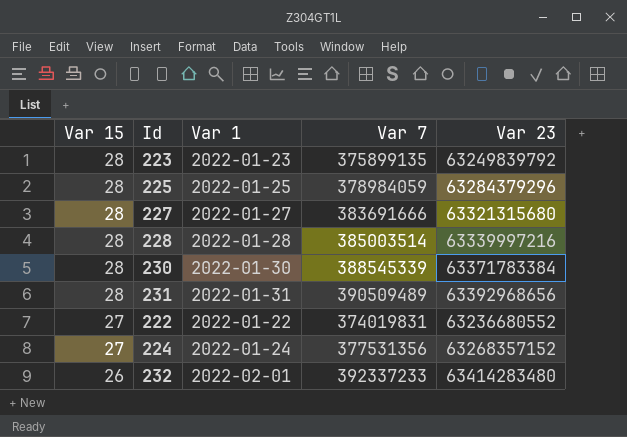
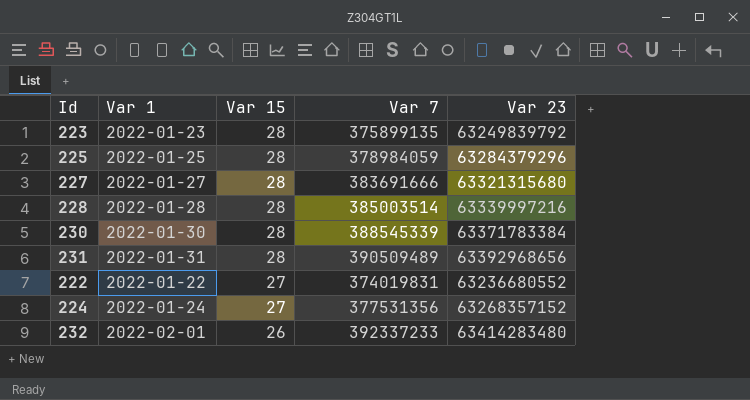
column Var 15 | position: 1 -> 3

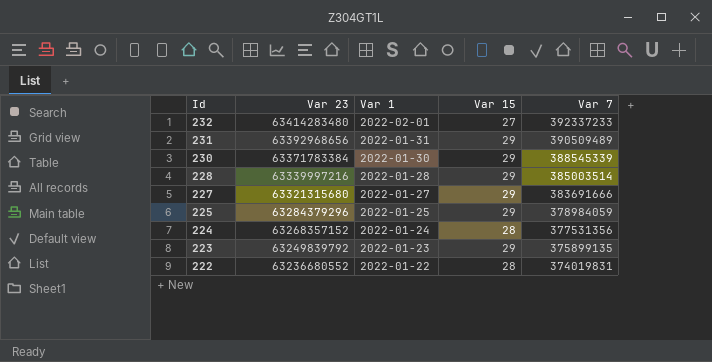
row order: Var 15 descending -> Id descending
column Var 23 | position: 5 -> 2
232 | Var 15: 26 -> 27
231 | Var 15: 28 -> 29
230 | Var 15: 28 -> 29
228 | Var 15: 28 -> 29
227 | Var 15: 28 -> 29
225 | Var 15: 28 -> 29
224 | Var 15: 27 -> 28
223 | Var 15: 28 -> 29
222 | Var 15: 27 -> 28

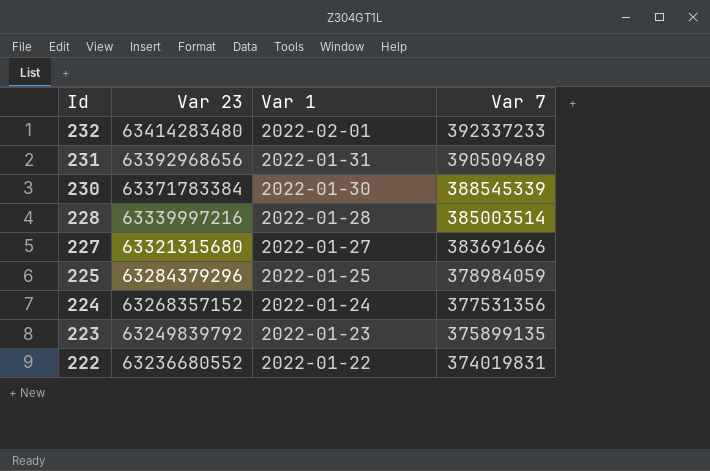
column Var 15 | position: 4 -> none

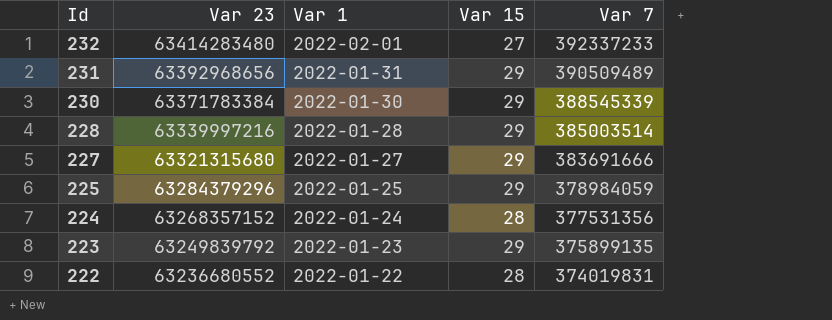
column Var 15 | position: none -> 4

